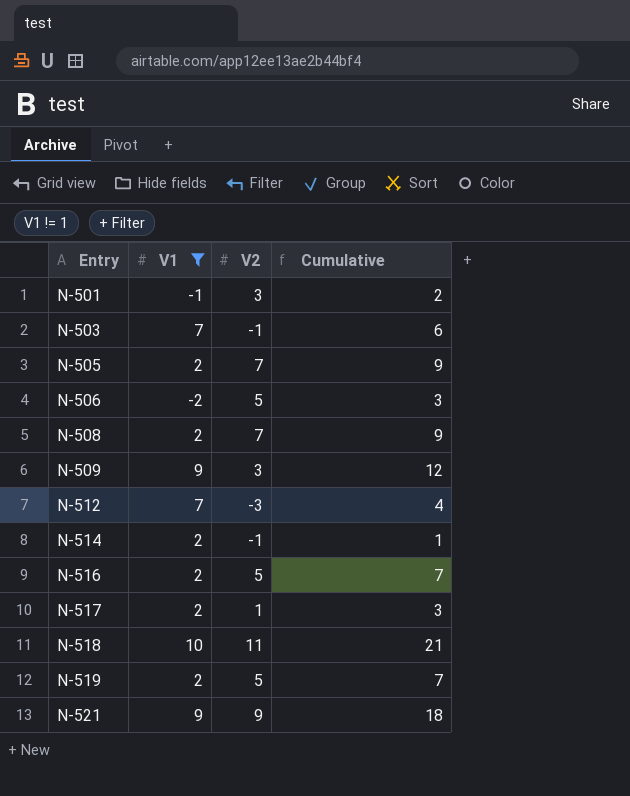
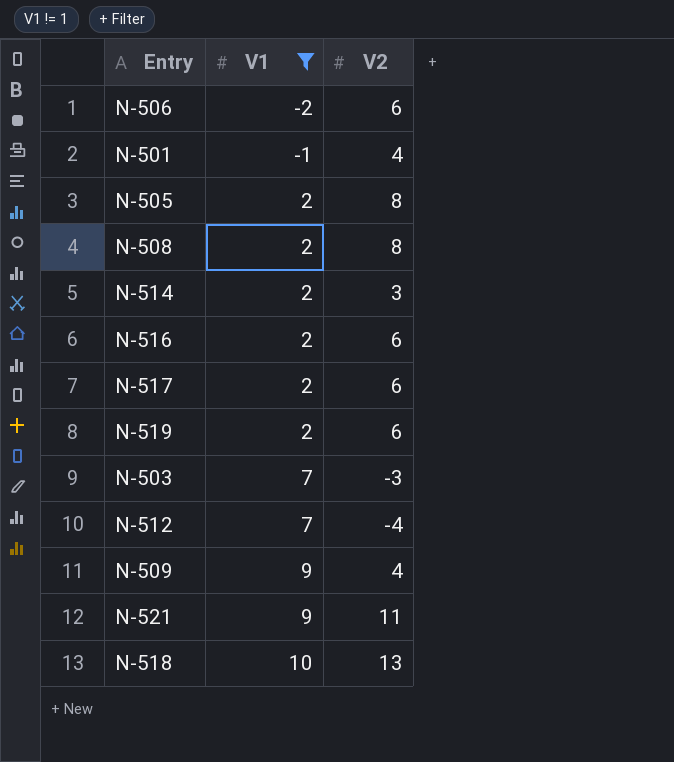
row order: Entry ascending -> V1 ascending
column Cumulative | formula: [V1] + [V2] -> none
N-506 | V2: 5 -> 6
N-501 | V2: 3 -> 4
N-505 | V2: 7 -> 8
N-508 | V2: 7 -> 8
N-514 | V2: -1 -> 3
N-516 | V2: 5 -> 6
N-517 | V2: 1 -> 6
N-519 | V2: 5 -> 6
N-503 | V2: -1 -> -3
N-512 | V2: -3 -> -4
N-509 | V2: 3 -> 4
N-521 | V2: 9 -> 11
N-518 | V2: 11 -> 13

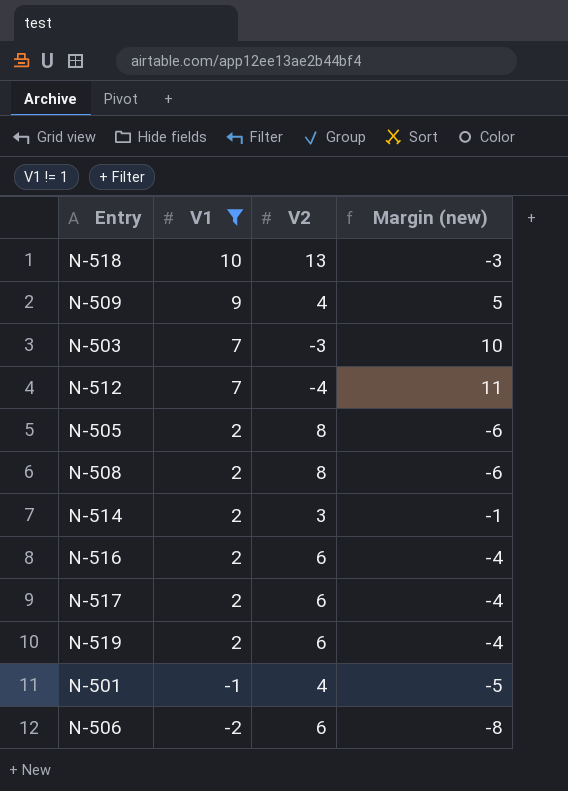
row order: V1 ascending -> V1 descending
column Margin (new) | formula: none -> [V1] - [V2]
row N-521: 9 | 11 -> none

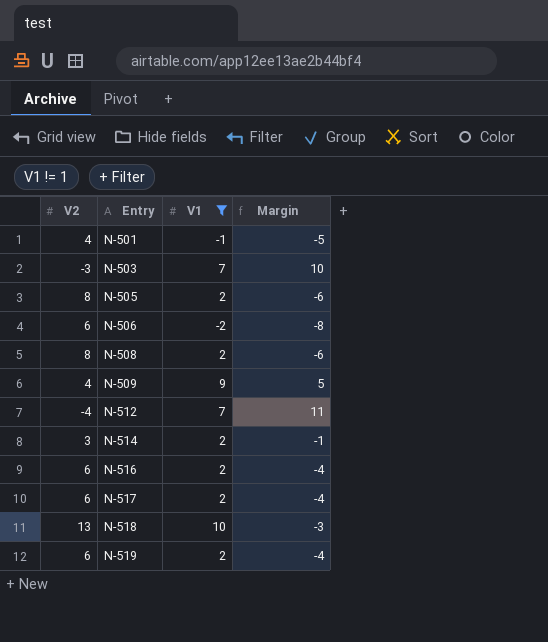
row order: V1 descending -> Entry ascending
column V2 | position: 3 -> 1
column name: Margin (new) -> Margin

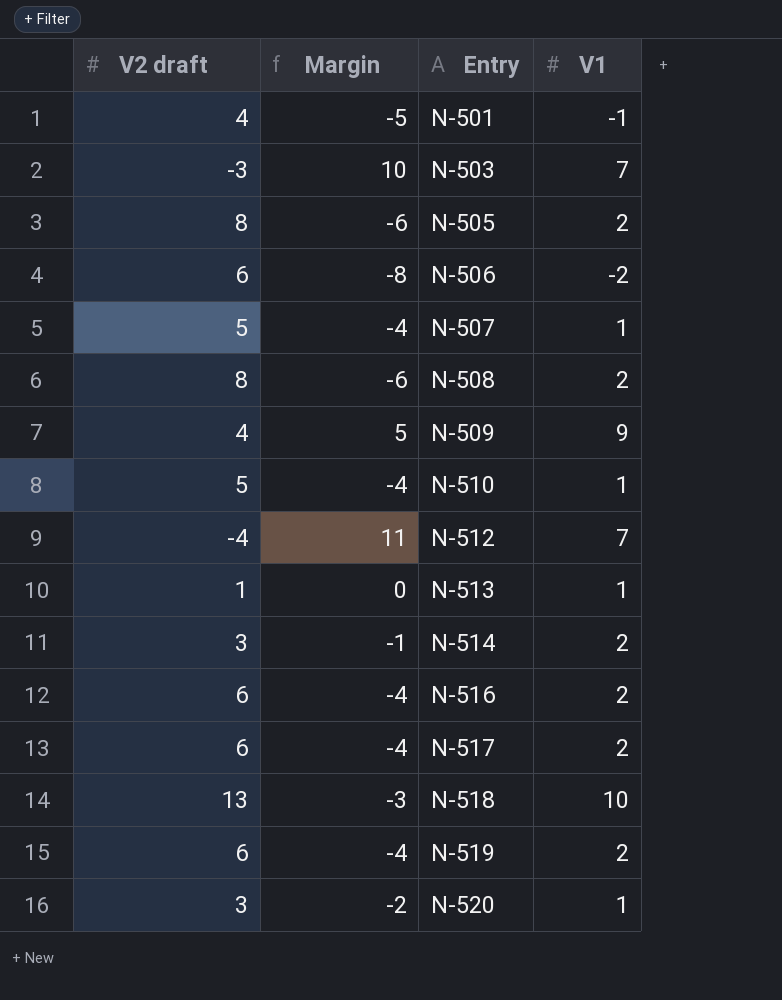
filter: V1 != 1 -> none
column name: V2 -> V2 draft
column Margin | position: 4 -> 2

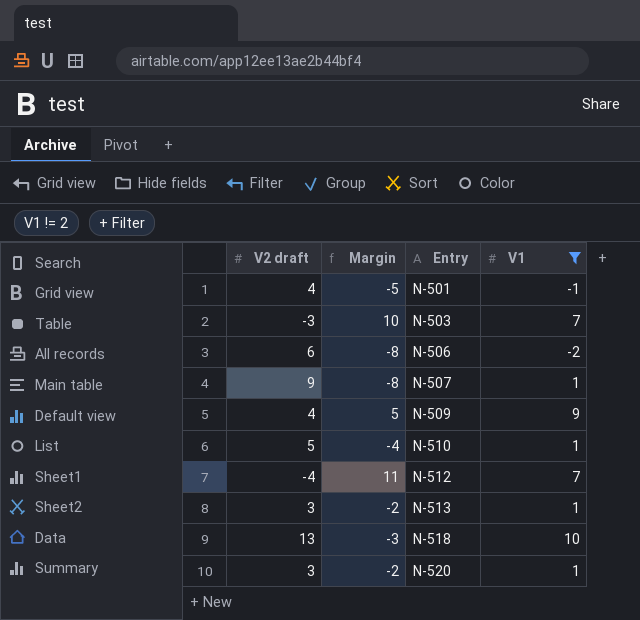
filter: none -> V1 != 2
N-507 | V2 draft: 5 -> 9
N-507 | Margin: -4 -> -8
N-513 | V2 draft: 1 -> 3
N-513 | Margin: 0 -> -2

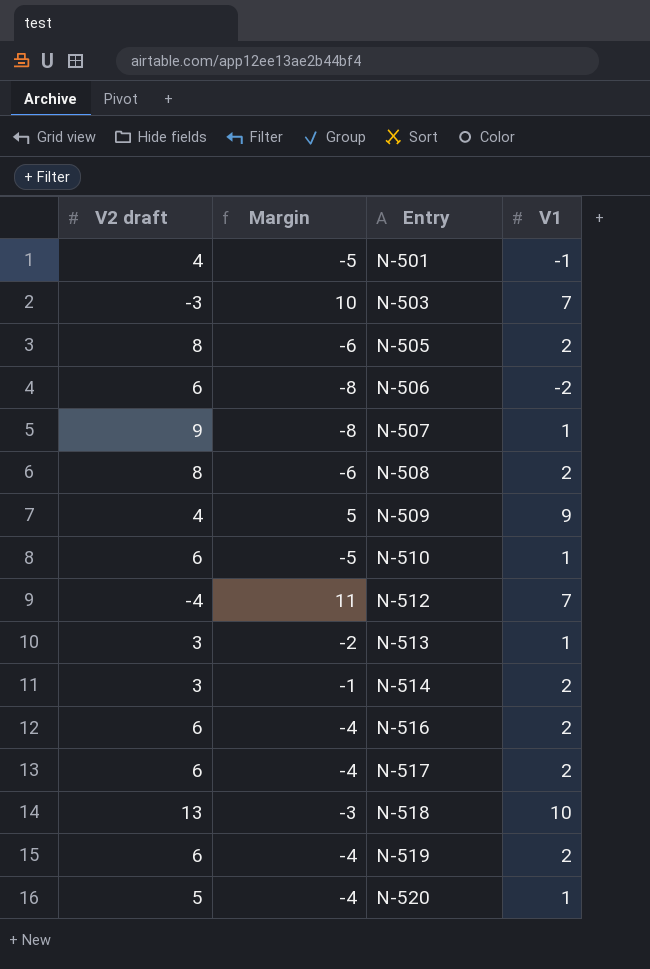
filter: V1 != 2 -> none
N-510 | V2 draft: 5 -> 6
N-510 | Margin: -4 -> -5
N-520 | V2 draft: 3 -> 5
N-520 | Margin: -2 -> -4

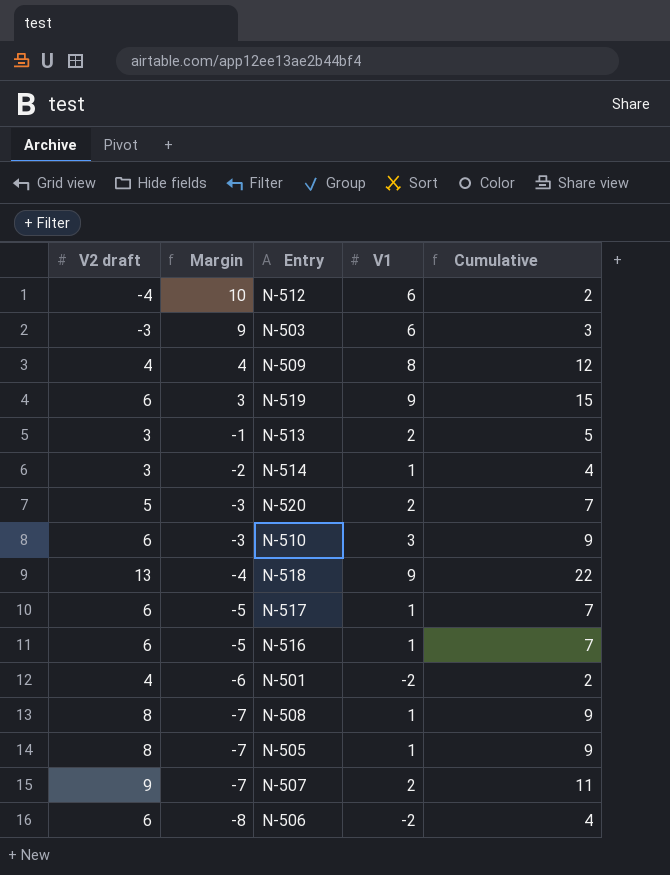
row order: Entry ascending -> Margin descending
column Cumulative | formula: none -> [V2 draft] + [V1]
N-512 | Margin: 11 -> 10
N-512 | V1: 7 -> 6
N-503 | Margin: 10 -> 9
N-503 | V1: 7 -> 6
N-509 | Margin: 5 -> 4
N-509 | V1: 9 -> 8
N-519 | Margin: -4 -> 3
N-519 | V1: 2 -> 9
N-513 | Margin: -2 -> -1
N-513 | V1: 1 -> 2
N-514 | Margin: -1 -> -2
N-514 | V1: 2 -> 1
N-520 | Margin: -4 -> -3
N-520 | V1: 1 -> 2
N-510 | Margin: -5 -> -3
N-510 | V1: 1 -> 3
N-518 | Margin: -3 -> -4
N-518 | V1: 10 -> 9
N-517 | Margin: -4 -> -5
N-517 | V1: 2 -> 1
N-516 | Margin: -4 -> -5
N-516 | V1: 2 -> 1
N-501 | Margin: -5 -> -6
N-501 | V1: -1 -> -2
N-508 | Margin: -6 -> -7
N-508 | V1: 2 -> 1
N-505 | Margin: -6 -> -7
N-505 | V1: 2 -> 1
N-507 | Margin: -8 -> -7
N-507 | V1: 1 -> 2

